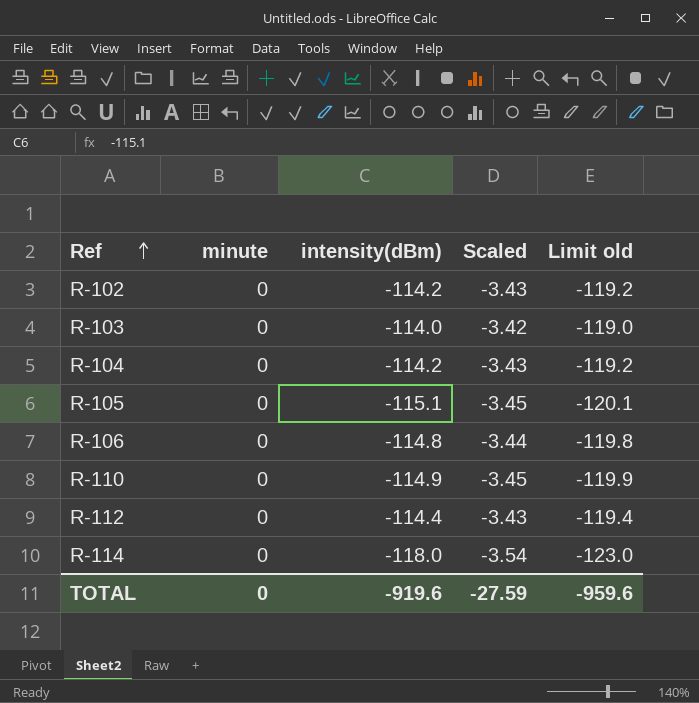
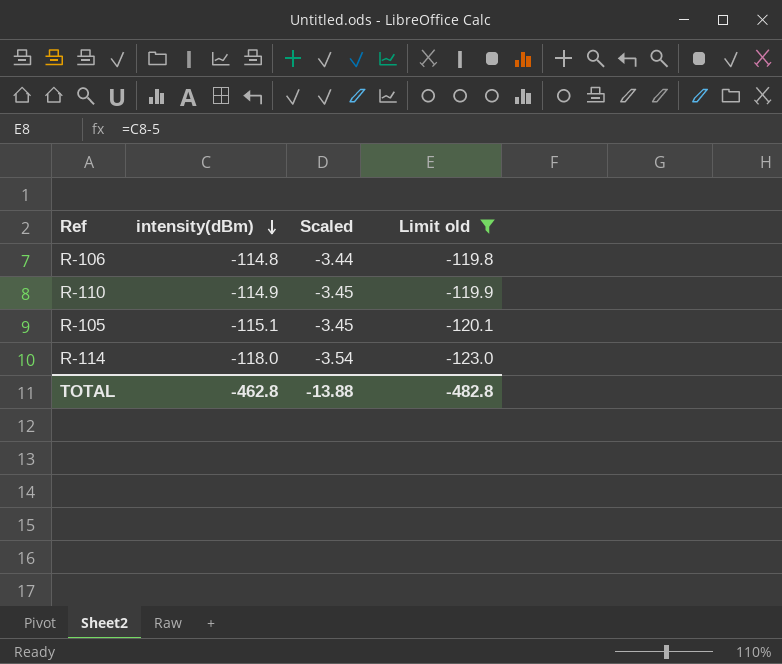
filter: none -> Limit old <= -119.8
row order: Ref ascending -> intensity(dBm) descending
column minute | position: 2 -> none
TOTAL | intensity(dBm): -919.6 -> -462.8
TOTAL | Scaled: -27.59 -> -13.88
TOTAL | Limit old: -959.6 -> -482.8

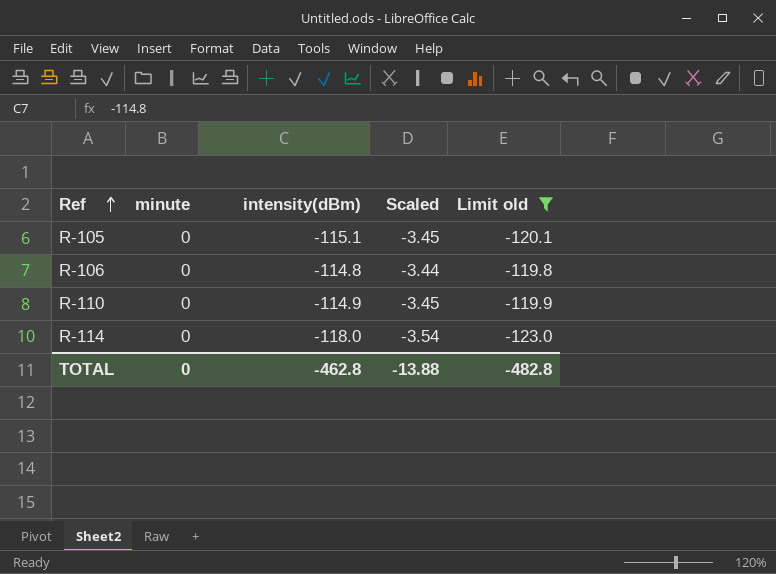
row order: intensity(dBm) descending -> Ref ascending
column minute | position: none -> 2

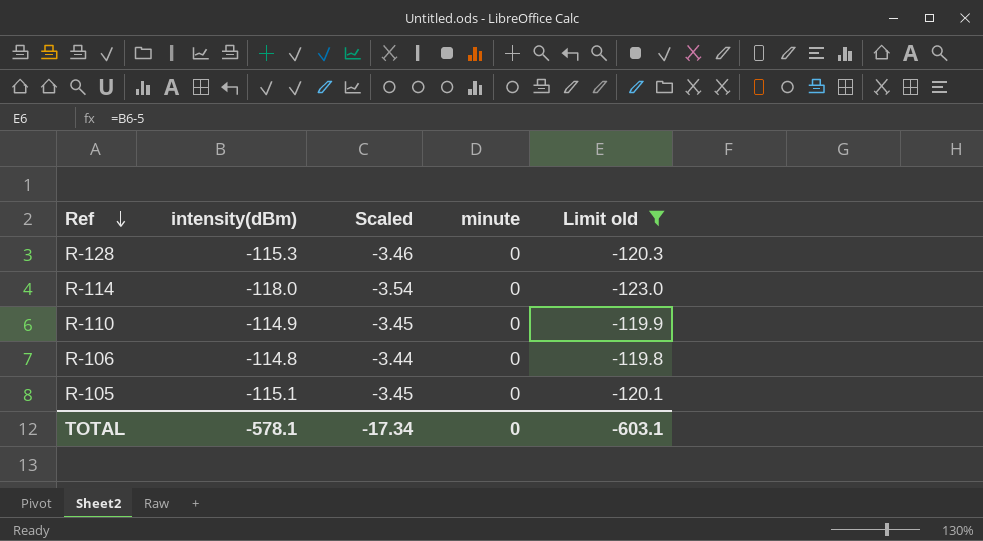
row order: Ref ascending -> Ref descending
column minute | position: 2 -> 4
row R-128: none -> -115.3 | -3.46 | 0 | -120.3
TOTAL | intensity(dBm): -462.8 -> -578.1
TOTAL | Scaled: -13.88 -> -17.34
TOTAL | Limit old: -482.8 -> -603.1

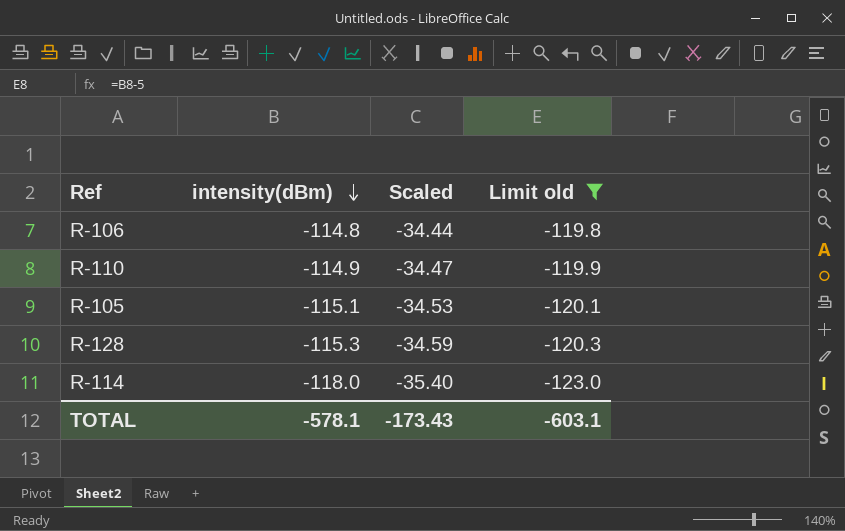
row order: Ref descending -> intensity(dBm) descending
column minute | position: 4 -> none
column Scaled | formula: [intensity(dBm)] * 0.03 -> [intensity(dBm)] * 0.3
TOTAL | Scaled: -17.34 -> -173.43

